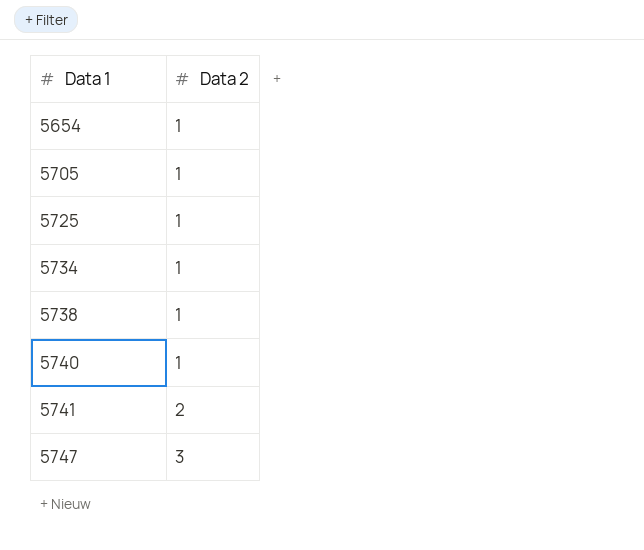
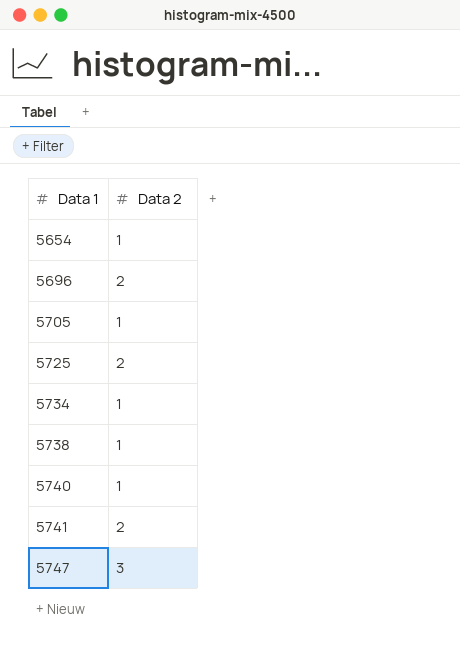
row 5696: none -> 2
5725 | Data 2: 1 -> 2

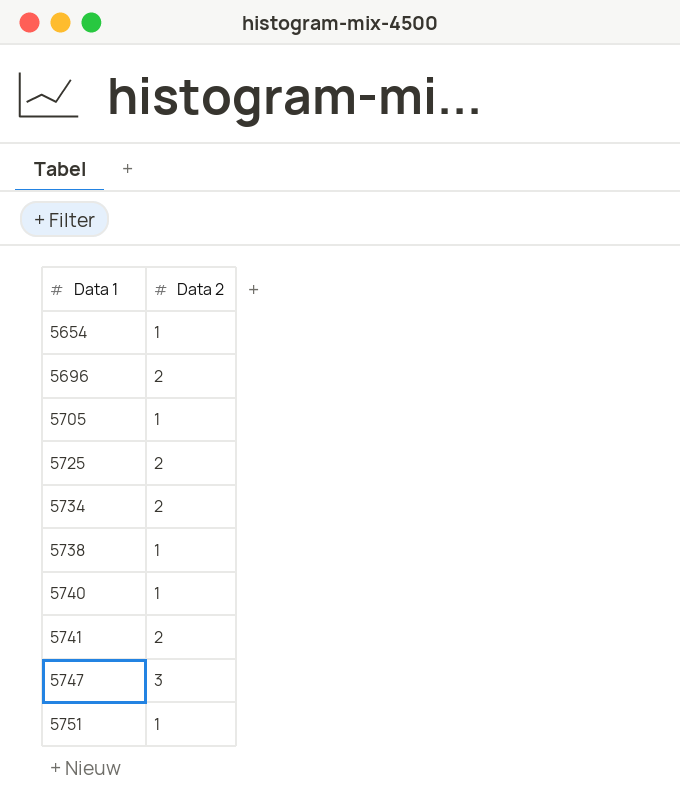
5734 | Data 2: 1 -> 2
row 5751: none -> 1

